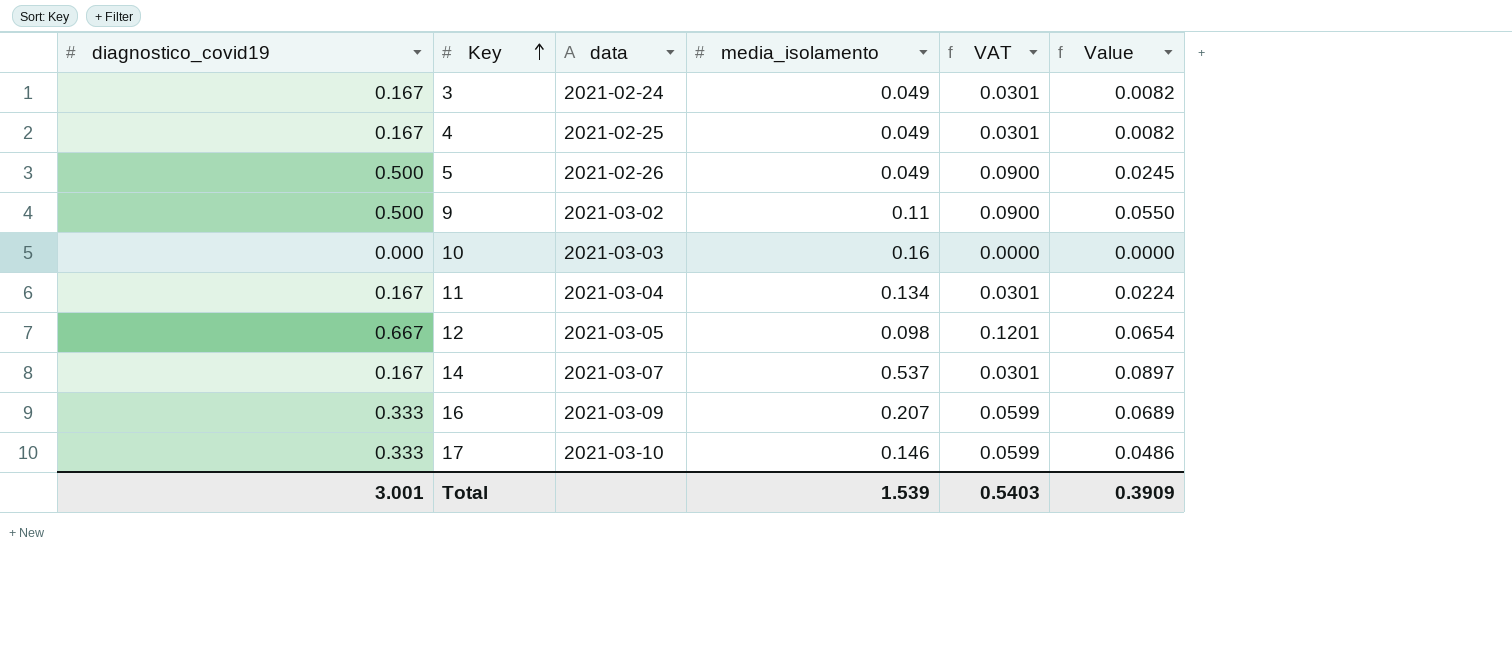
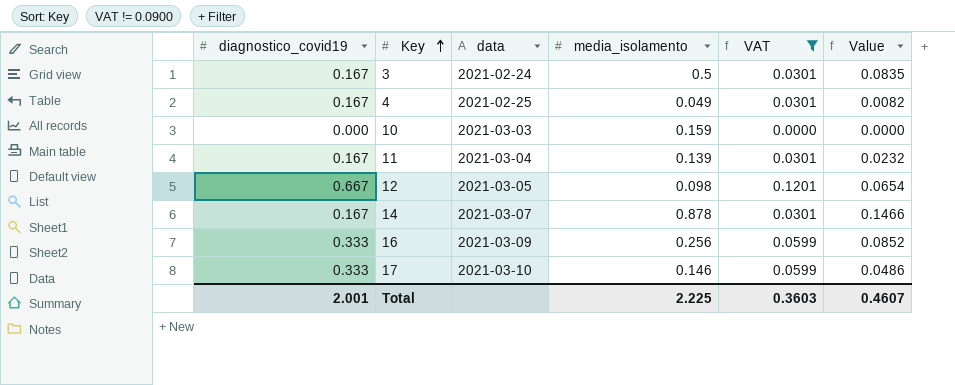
filter: none -> VAT != 0.0900
3 | media_isolamento: 0.049 -> 0.5
3 | Value: 0.0082 -> 0.0835
10 | media_isolamento: 0.16 -> 0.159
11 | media_isolamento: 0.134 -> 0.139
11 | Value: 0.0224 -> 0.0232
14 | media_isolamento: 0.537 -> 0.878
14 | Value: 0.0897 -> 0.1466
16 | media_isolamento: 0.207 -> 0.256
16 | Value: 0.0689 -> 0.0852
Total | diagnostico_covid19: 3.001 -> 2.001
Total | media_isolamento: 1.539 -> 2.225
Total | VAT: 0.5403 -> 0.3603
Total | Value: 0.3909 -> 0.4607

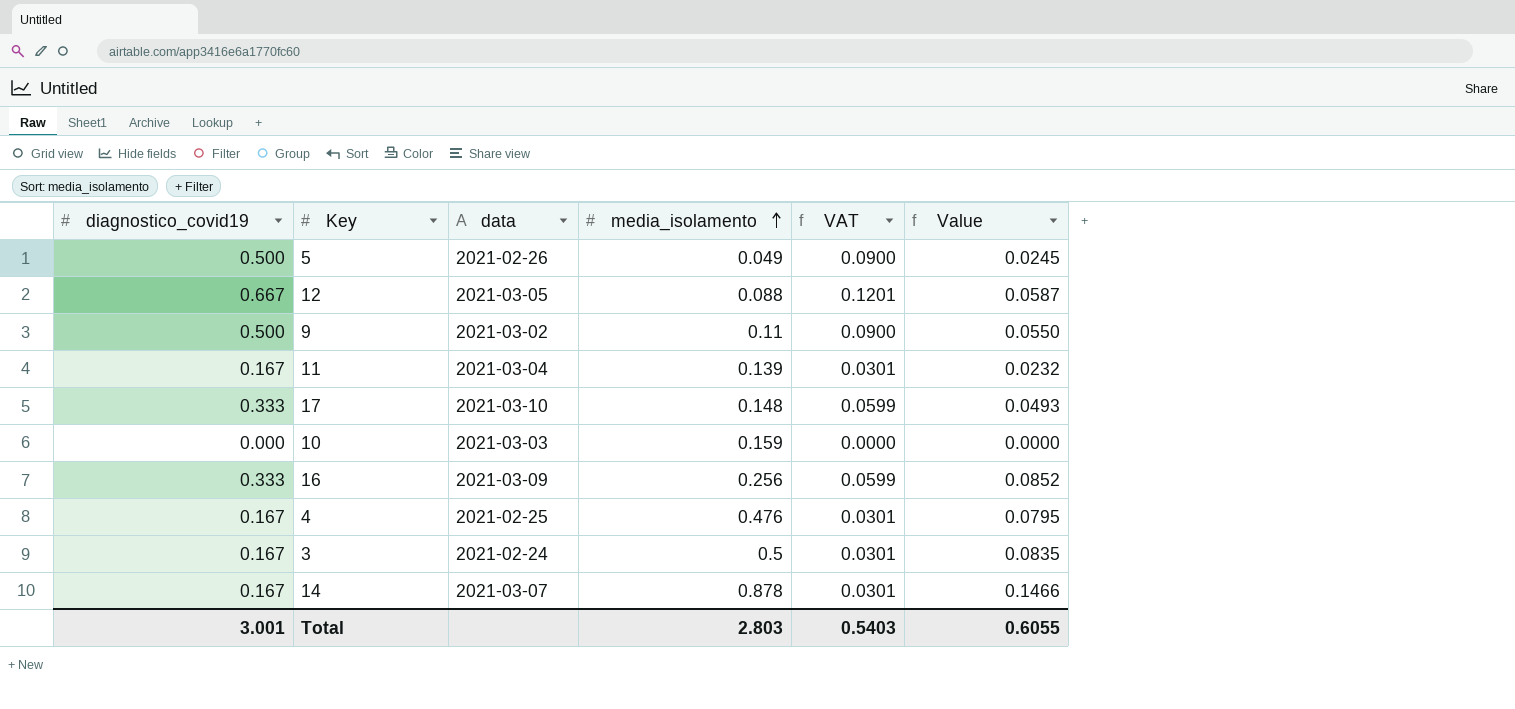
filter: VAT != 0.0900 -> none
row order: Key ascending -> media_isolamento ascending
12 | media_isolamento: 0.098 -> 0.088
12 | Value: 0.0654 -> 0.0587
17 | media_isolamento: 0.146 -> 0.148
17 | Value: 0.0486 -> 0.0493
4 | media_isolamento: 0.049 -> 0.476
4 | Value: 0.0082 -> 0.0795
Total | diagnostico_covid19: 2.001 -> 3.001
Total | media_isolamento: 2.225 -> 2.803
Total | VAT: 0.3603 -> 0.5403
Total | Value: 0.4607 -> 0.6055

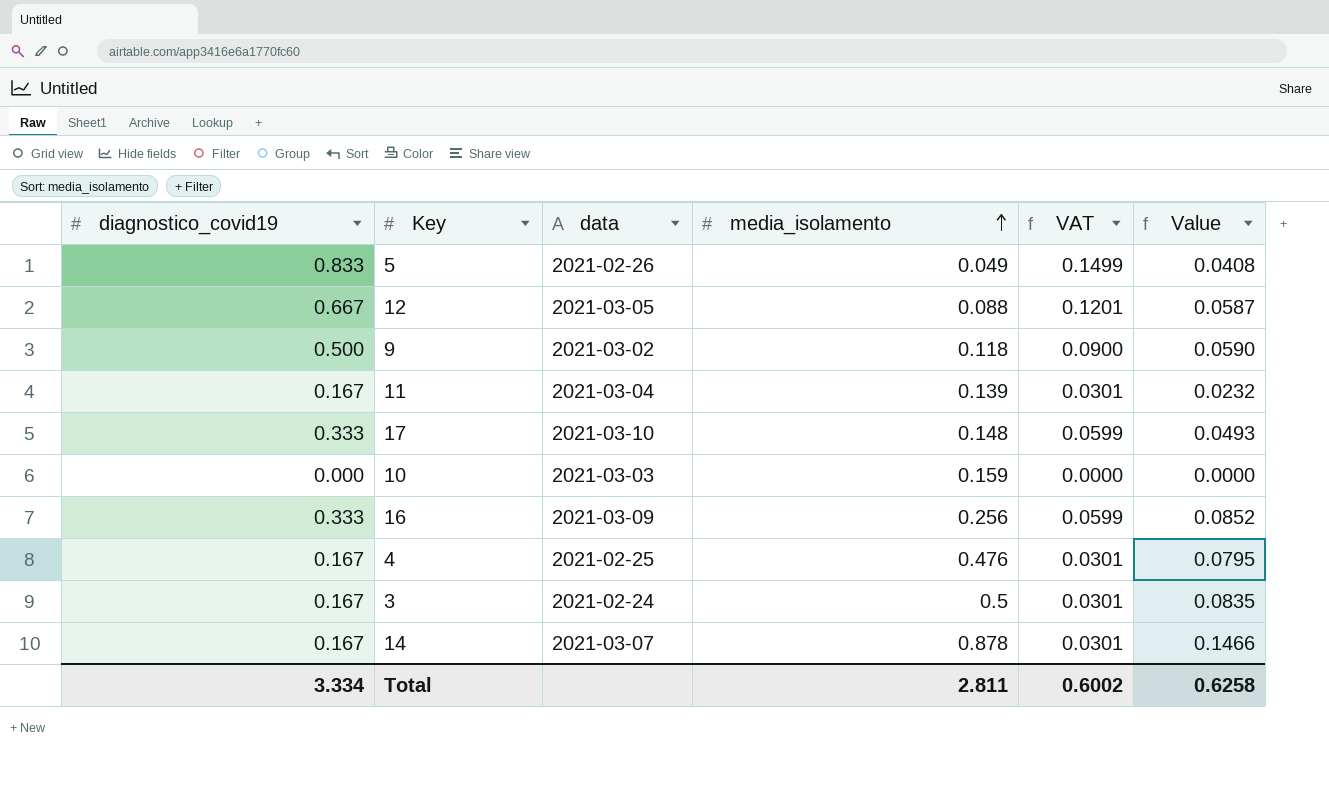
5 | diagnostico_covid19: 0.500 -> 0.833
5 | VAT: 0.0900 -> 0.1499
5 | Value: 0.0245 -> 0.0408
9 | media_isolamento: 0.11 -> 0.118
9 | Value: 0.0550 -> 0.0590
Total | diagnostico_covid19: 3.001 -> 3.334
Total | media_isolamento: 2.803 -> 2.811
Total | VAT: 0.5403 -> 0.6002
Total | Value: 0.6055 -> 0.6258

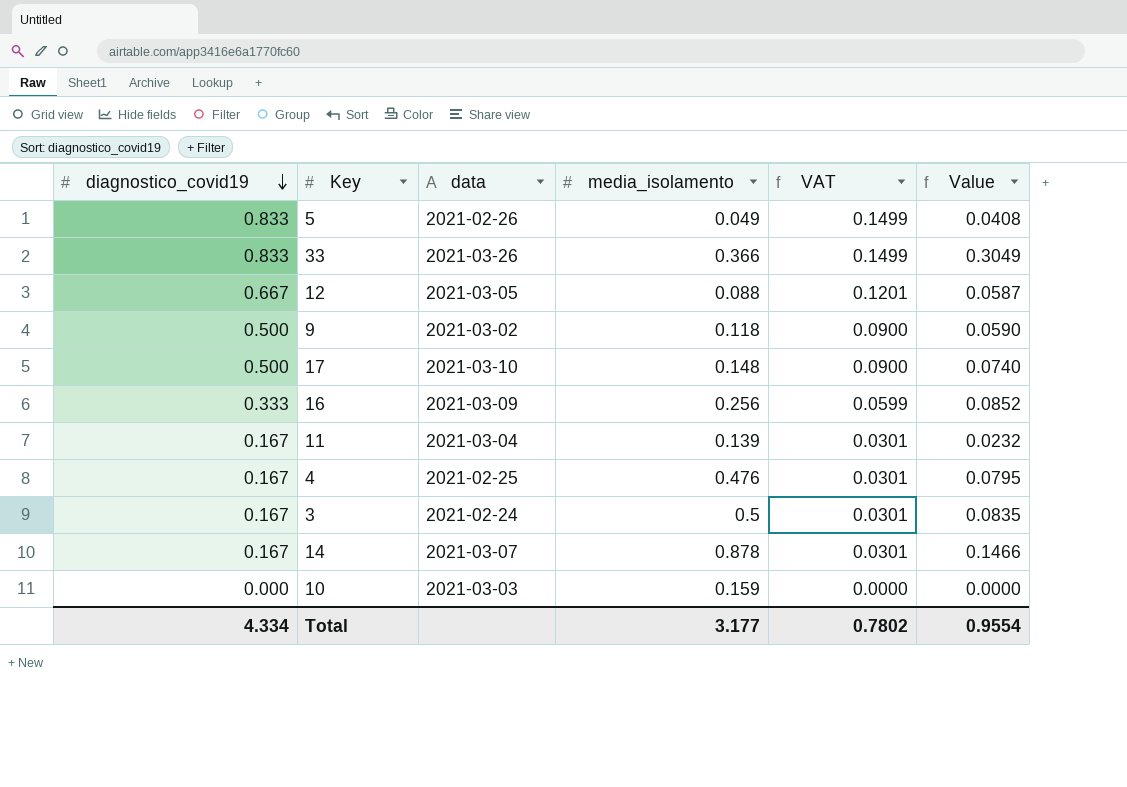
row order: media_isolamento ascending -> diagnostico_covid19 descending
row 33: none -> 0.833 | 2021-03-26 | 0.366 | 0.1499 | 0.3049
17 | diagnostico_covid19: 0.333 -> 0.500
17 | VAT: 0.0599 -> 0.0900
17 | Value: 0.0493 -> 0.0740
Total | diagnostico_covid19: 3.334 -> 4.334
Total | media_isolamento: 2.811 -> 3.177
Total | VAT: 0.6002 -> 0.7802
Total | Value: 0.6258 -> 0.9554

